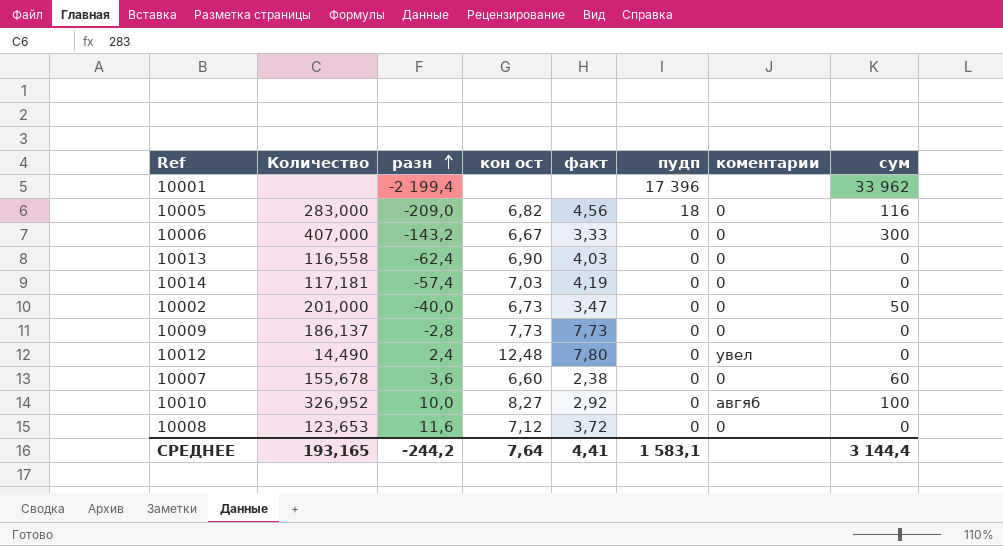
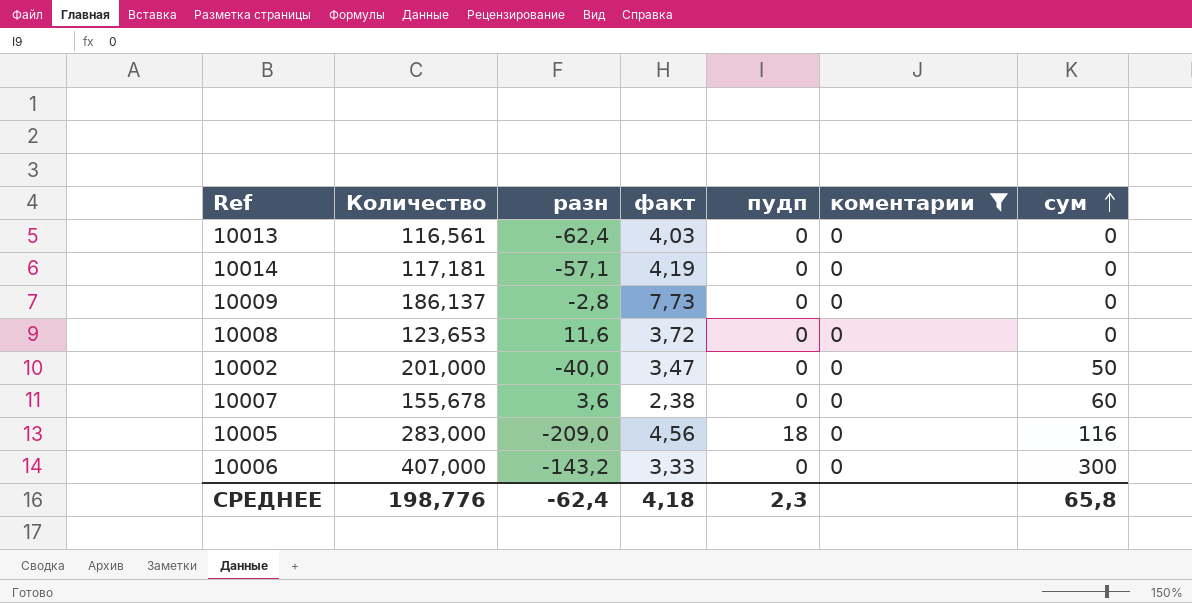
filter: none -> коментарии = 0
row order: разн ascending -> сум ascending
column кон ост | position: 4 -> none
10013 | Количество: 116,558 -> 116,561
10014 | разн: -57,4 -> -57,1
СРЕДНЕЕ | Количество: 193,165 -> 198,776
СРЕДНЕЕ | разн: -244,2 -> -62,4
СРЕДНЕЕ | факт: 4,41 -> 4,18
СРЕДНЕЕ | пудп: 1 583,1 -> 2,3
СРЕДНЕЕ | сум: 3 144,4 -> 65,8

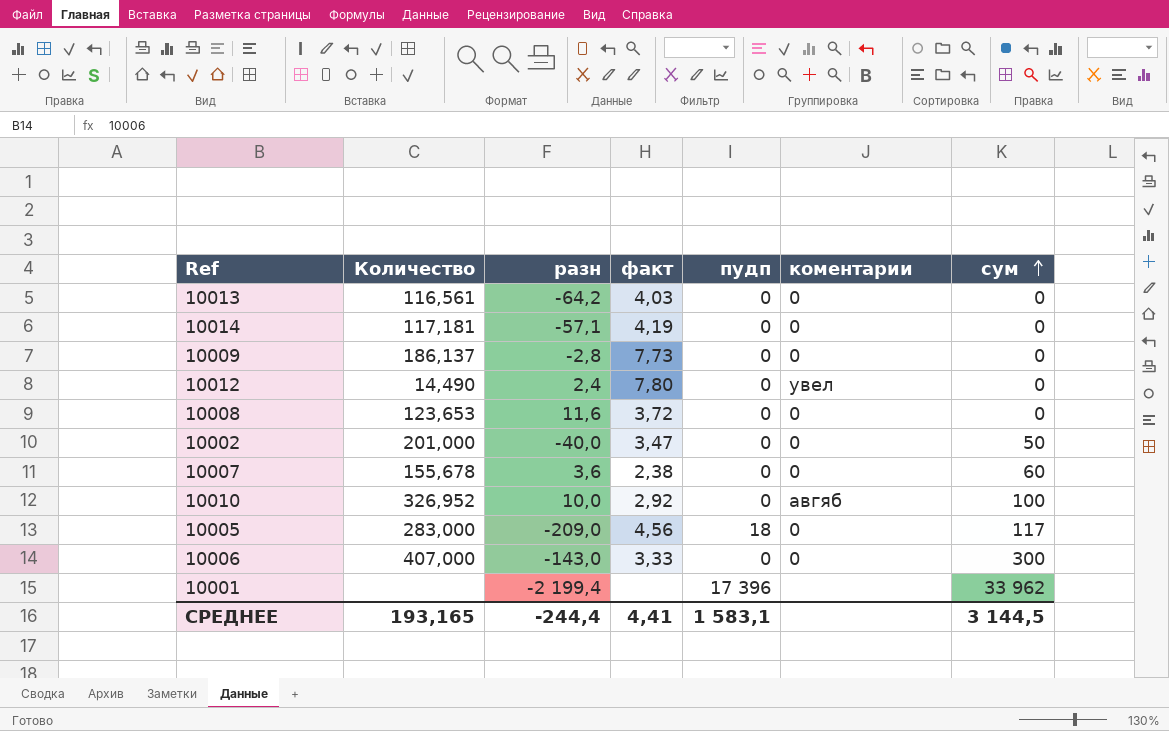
filter: коментарии = 0 -> none
10013 | разн: -62,4 -> -64,2
10005 | сум: 116 -> 117
10006 | разн: -143,2 -> -143,0
СРЕДНЕЕ | Количество: 198,776 -> 193,165
СРЕДНЕЕ | разн: -62,4 -> -244,4
СРЕДНЕЕ | факт: 4,18 -> 4,41
СРЕДНЕЕ | пудп: 2,3 -> 1 583,1
СРЕДНЕЕ | сум: 65,8 -> 3 144,5

